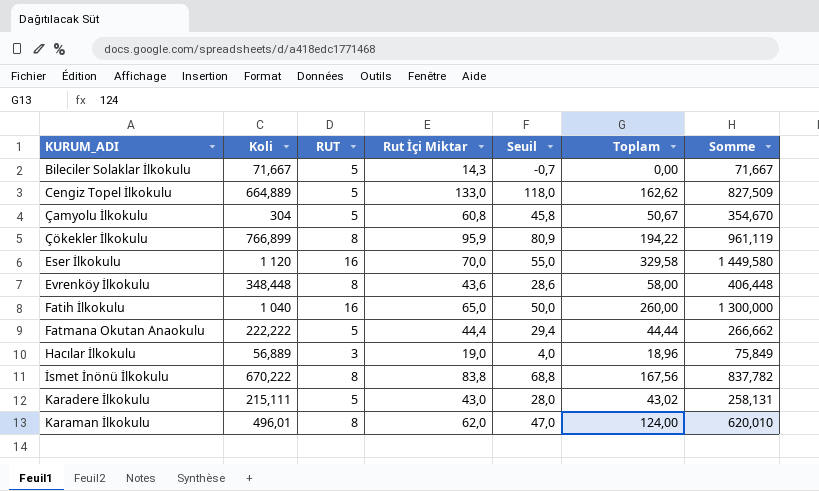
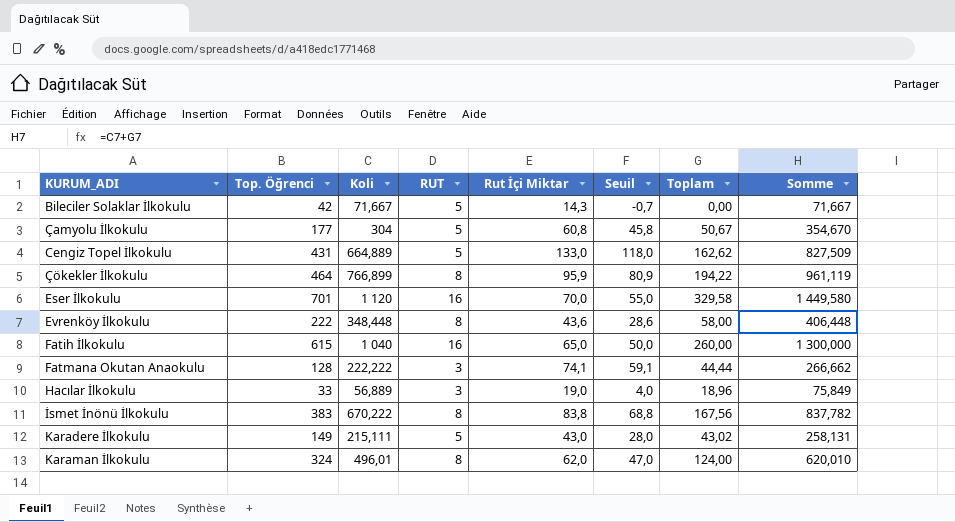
row order: none -> KURUM_ADI ascending
column Top. Öğrenci | position: none -> 2
Fatmana Okutan Anaokulu | RUT: 5 -> 3
Fatmana Okutan Anaokulu | Rut İçi Miktar: 44,4 -> 74,1
Fatmana Okutan Anaokulu | Seuil: 29,4 -> 59,1

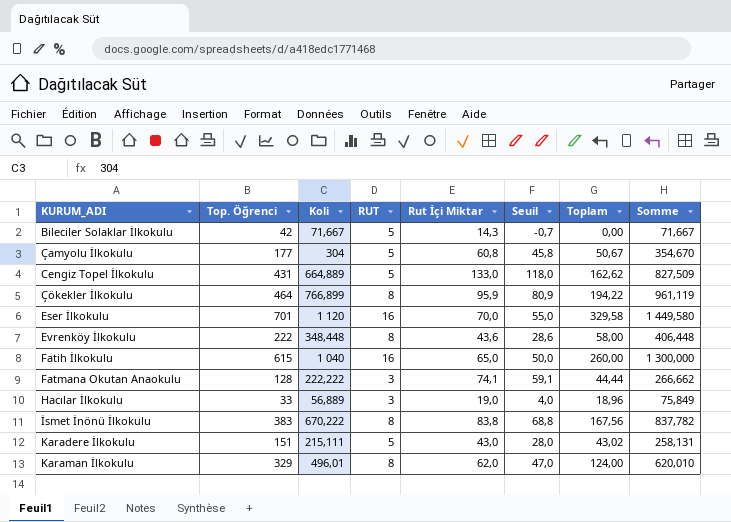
Karadere İlkokulu | Top. Öğrenci: 149 -> 151
Karaman İlkokulu | Top. Öğrenci: 324 -> 329

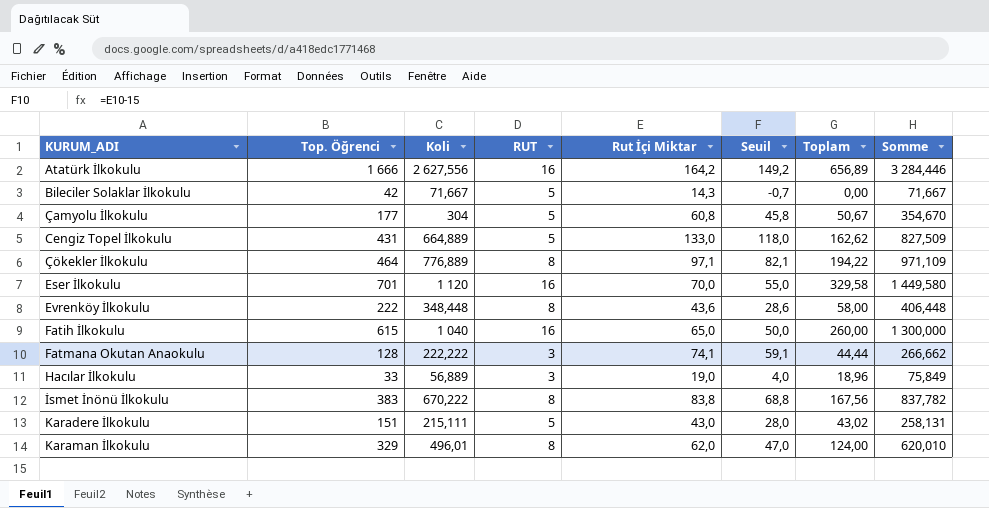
row Atatürk İlkokulu: none -> 1 666 | 2 627,556 | 16 | 164,2 | 149,2 | 656,89 | 3 284,446
Çökekler İlkokulu | Koli: 766,899 -> 776,889
Çökekler İlkokulu | Rut İçi Miktar: 95,9 -> 97,1
Çökekler İlkokulu | Seuil: 80,9 -> 82,1
Çökekler İlkokulu | Somme: 961,119 -> 971,109

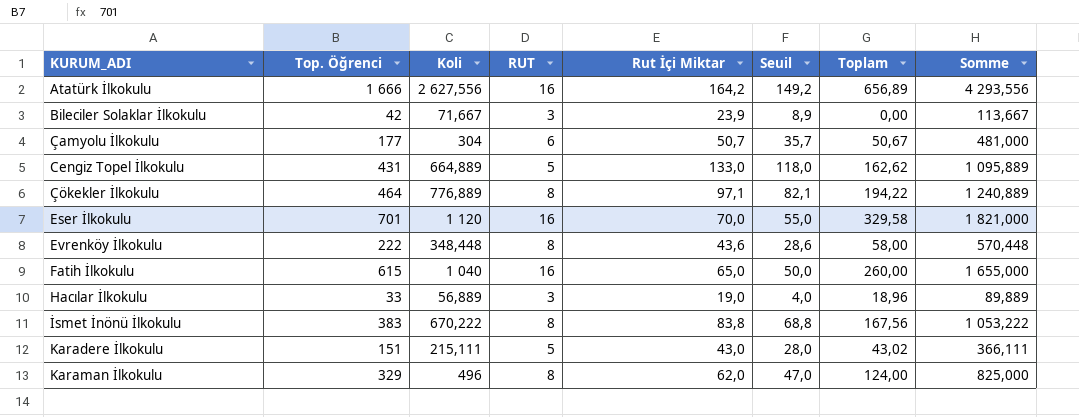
column Somme | formula: [Koli] + [Toplam] -> [Top. Öğrenci] + [Koli]
row Fatmana Okutan Anaokulu: 128 | 222,222 | 3 | 74,1 | 59,1 | 44,44 | 266,662 -> none
Bileciler Solaklar İlkokulu | RUT: 5 -> 3
Bileciler Solaklar İlkokulu | Rut İçi Miktar: 14,3 -> 23,9
Bileciler Solaklar İlkokulu | Seuil: -0,7 -> 8,9
Çamyolu İlkokulu | RUT: 5 -> 6
Çamyolu İlkokulu | Rut İçi Miktar: 60,8 -> 50,7
Çamyolu İlkokulu | Seuil: 45,8 -> 35,7
Karaman İlkokulu | Koli: 496,01 -> 496

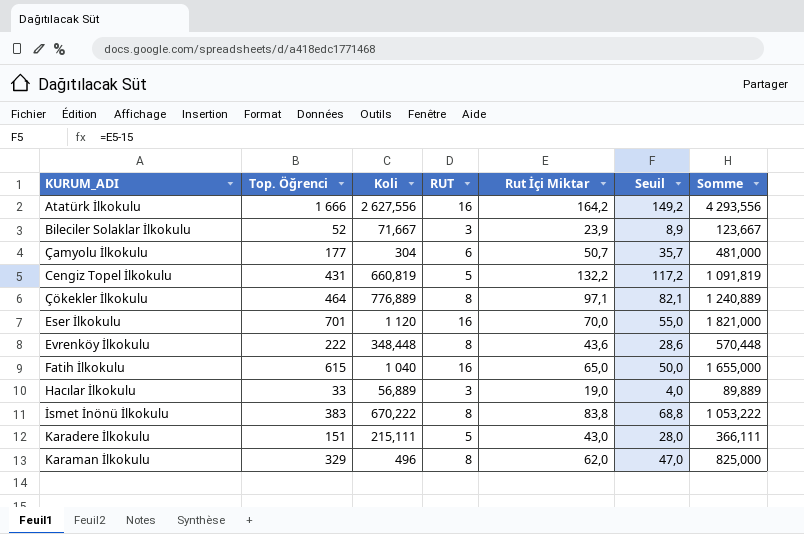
column Toplam | position: 7 -> none
Bileciler Solaklar İlkokulu | Top. Öğrenci: 42 -> 52
Bileciler Solaklar İlkokulu | Somme: 113,667 -> 123,667
Cengiz Topel İlkokulu | Koli: 664,889 -> 660,819
Cengiz Topel İlkokulu | Rut İçi Miktar: 133,0 -> 132,2
Cengiz Topel İlkokulu | Seuil: 118,0 -> 117,2
Cengiz Topel İlkokulu | Somme: 1 095,889 -> 1 091,819

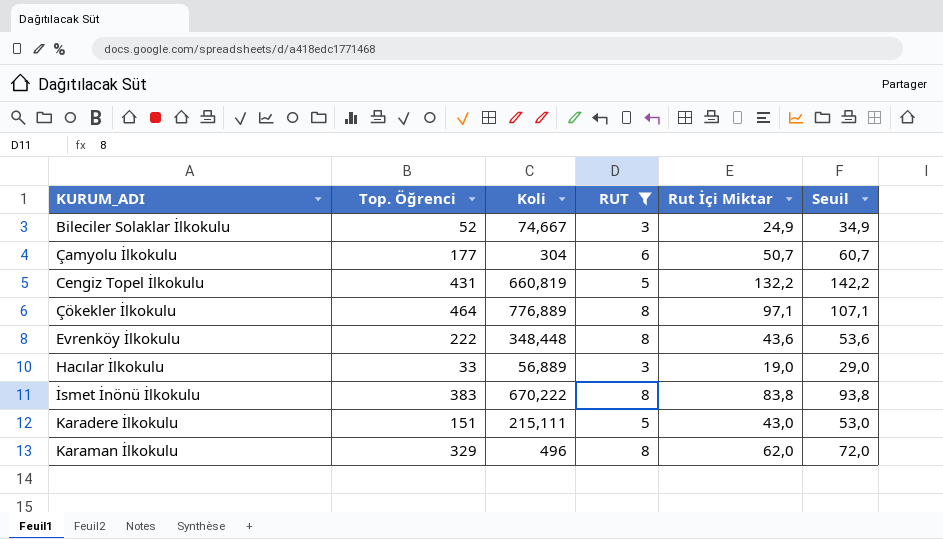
filter: none -> RUT != 16
column Somme | formula: [Top. Öğrenci] + [Koli] -> none
column Seuil | formula: [Rut İçi Miktar] - 15 -> [Rut İçi Miktar] + 10
Bileciler Solaklar İlkokulu | Koli: 71,667 -> 74,667
Bileciler Solaklar İlkokulu | Rut İçi Miktar: 23,9 -> 24,9

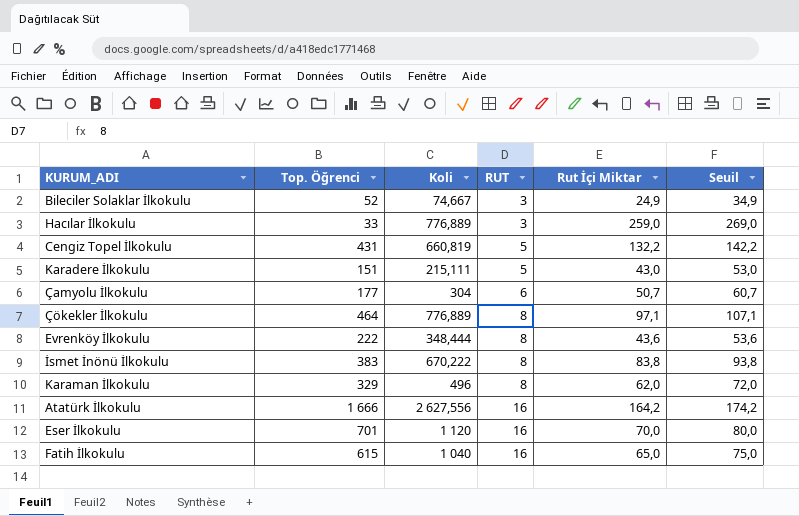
filter: RUT != 16 -> none
row order: KURUM_ADI ascending -> RUT ascending
Hacılar İlkokulu | Koli: 56,889 -> 776,889
Hacılar İlkokulu | Rut İçi Miktar: 19,0 -> 259,0
Hacılar İlkokulu | Seuil: 29,0 -> 269,0
Evrenköy İlkokulu | Koli: 348,448 -> 348,444

